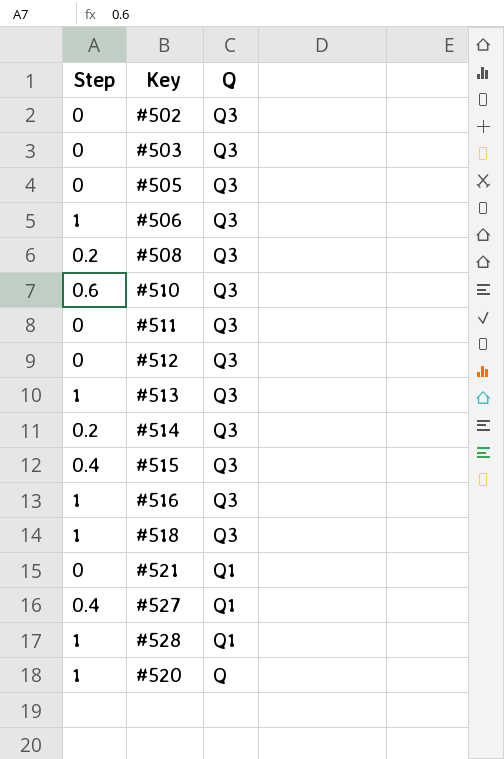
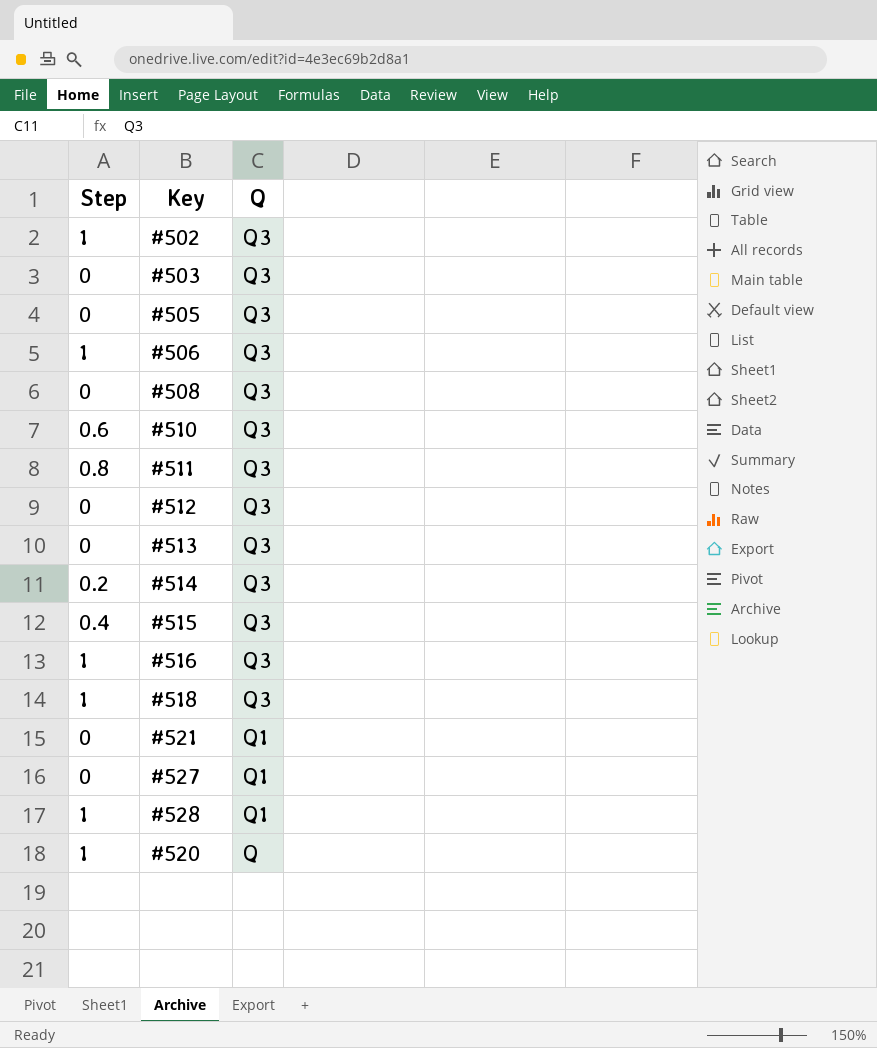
#502 | Step: 0 -> 1
#508 | Step: 0.2 -> 0
#511 | Step: 0 -> 0.8
#513 | Step: 1 -> 0
#527 | Step: 0.4 -> 0

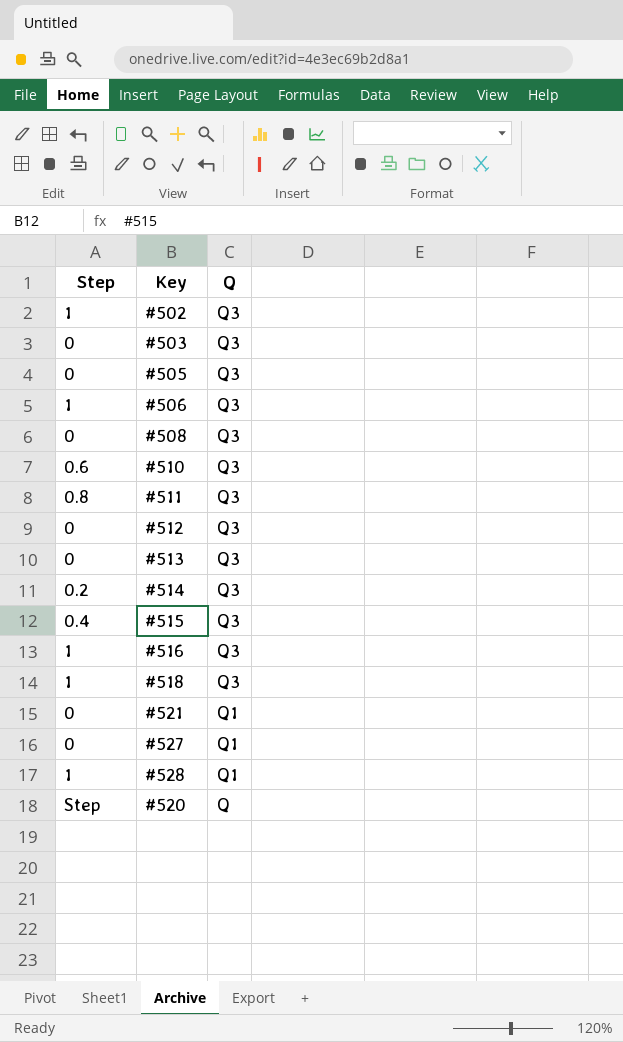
#520 | Step: 1 -> Step

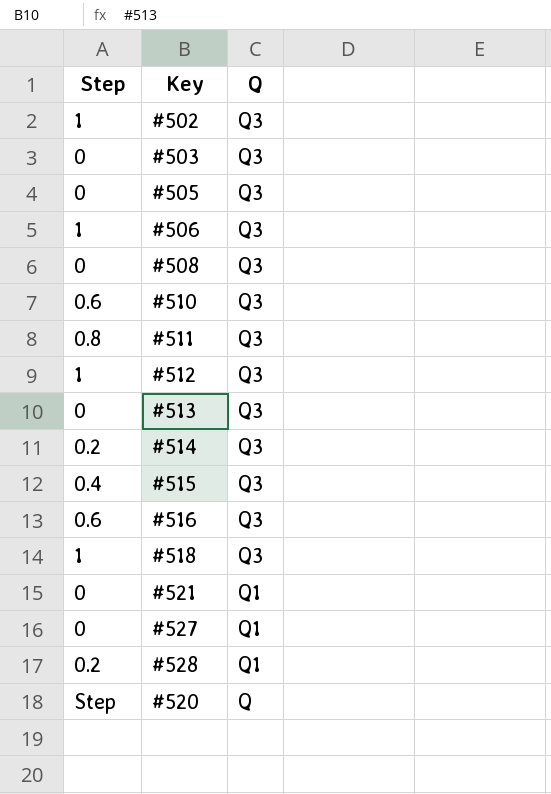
#512 | Step: 0 -> 1
#516 | Step: 1 -> 0.6
#528 | Step: 1 -> 0.2

